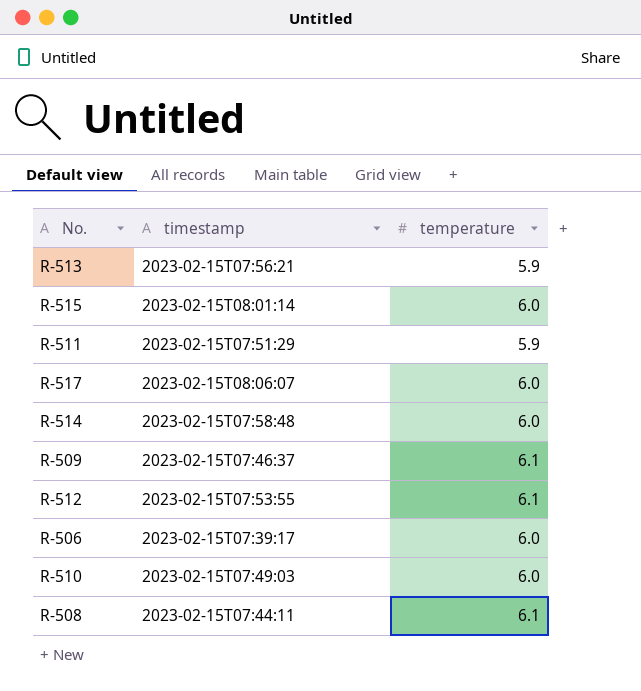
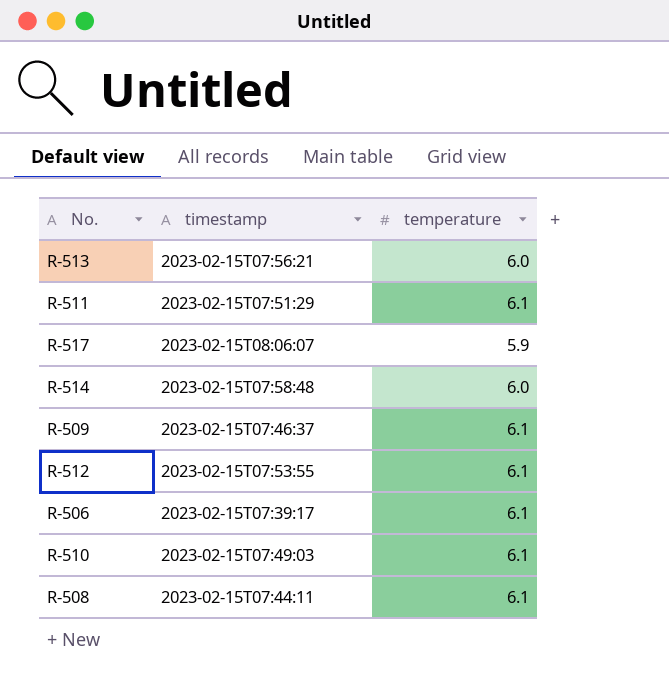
row R-515: 2023-02-15T08:01:14 | 6.0 -> none
R-513 | temperature: 5.9 -> 6.0
R-511 | temperature: 5.9 -> 6.1
R-517 | temperature: 6.0 -> 5.9
R-506 | temperature: 6.0 -> 6.1
R-510 | temperature: 6.0 -> 6.1

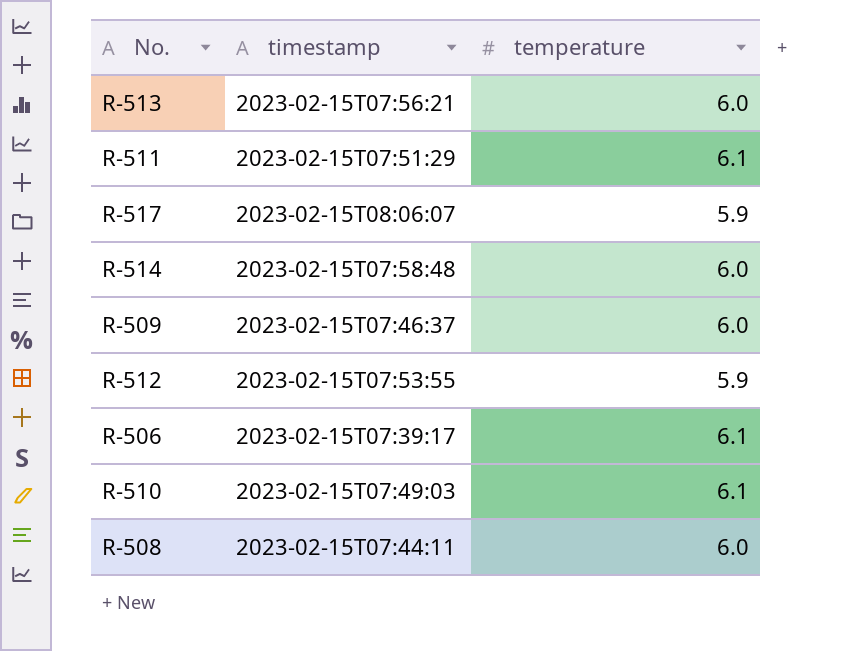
R-509 | temperature: 6.1 -> 6.0
R-512 | temperature: 6.1 -> 5.9
R-508 | temperature: 6.1 -> 6.0

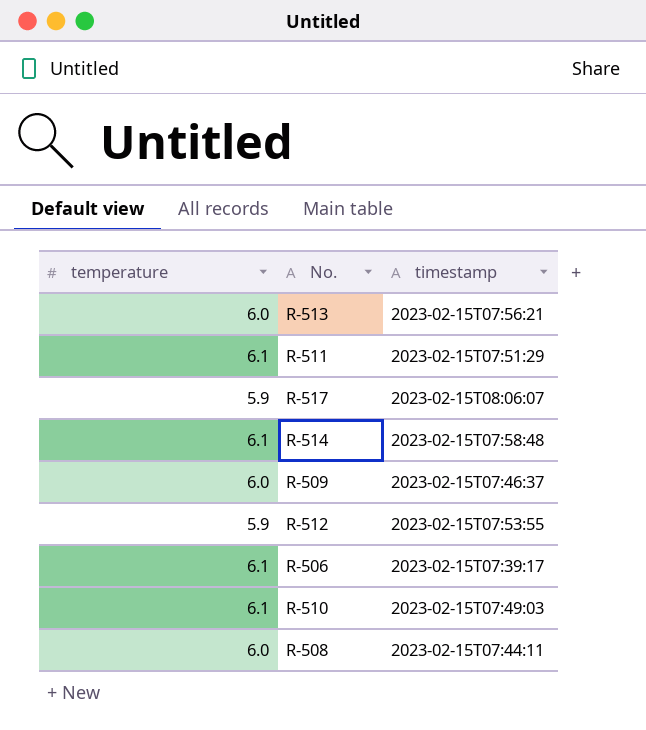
column temperature | position: 3 -> 1
R-514 | temperature: 6.0 -> 6.1

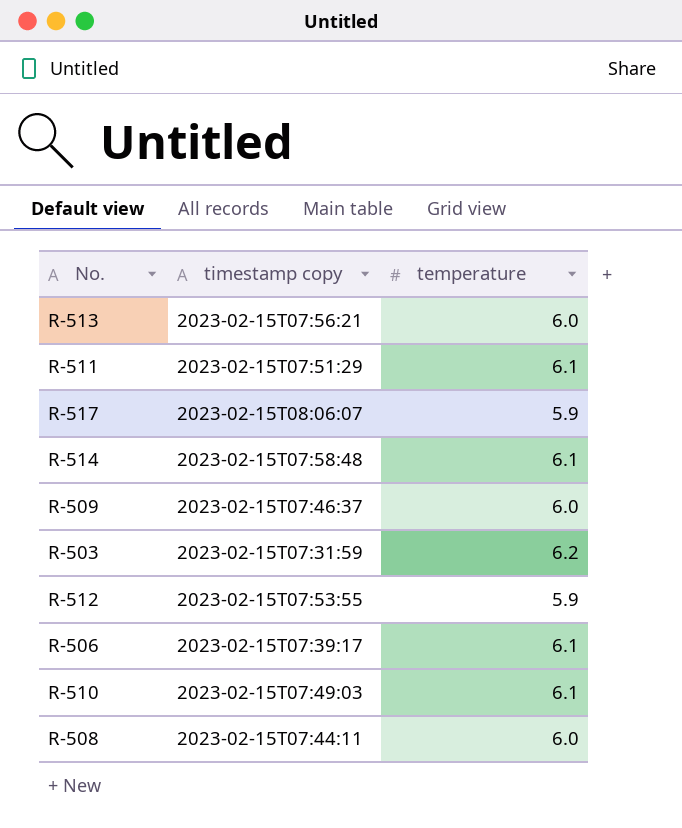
column name: timestamp -> timestamp copy
column temperature | position: 1 -> 3
row R-503: none -> 2023-02-15T07:31:59 | 6.2

